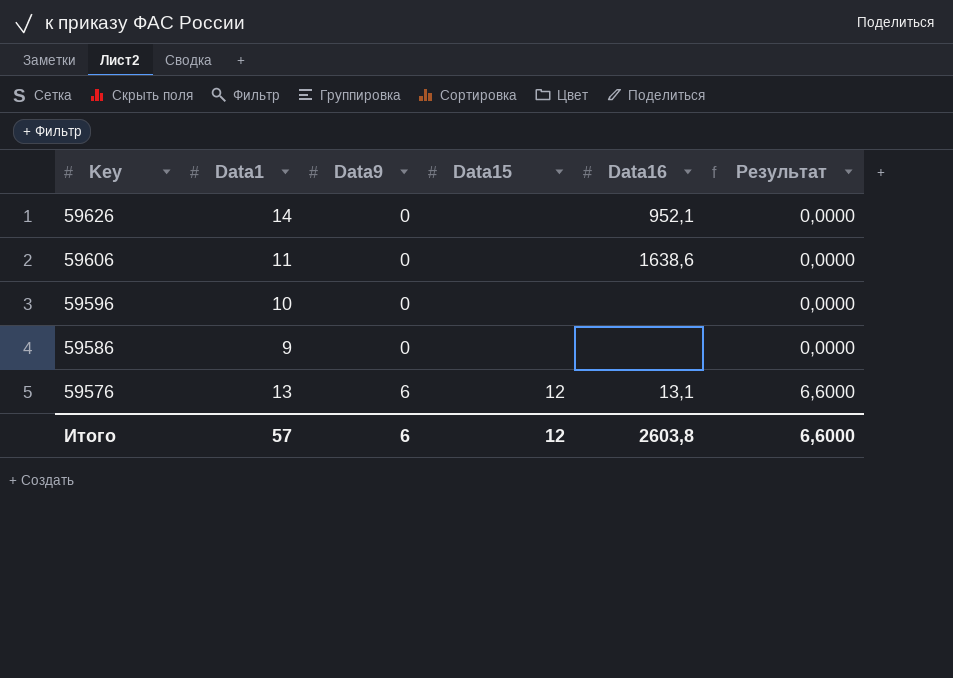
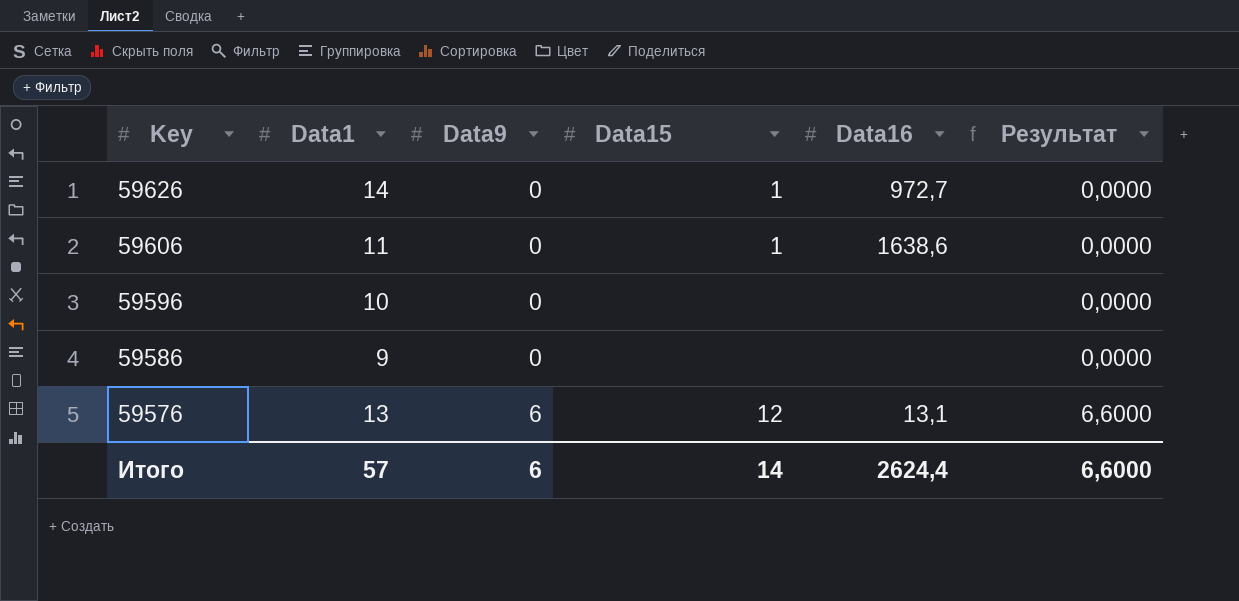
59626 | Data15: none -> 1
59626 | Data16: 952,1 -> 972,7
59606 | Data15: none -> 1
Итого | Data15: 12 -> 14
Итого | Data16: 2603,8 -> 2624,4

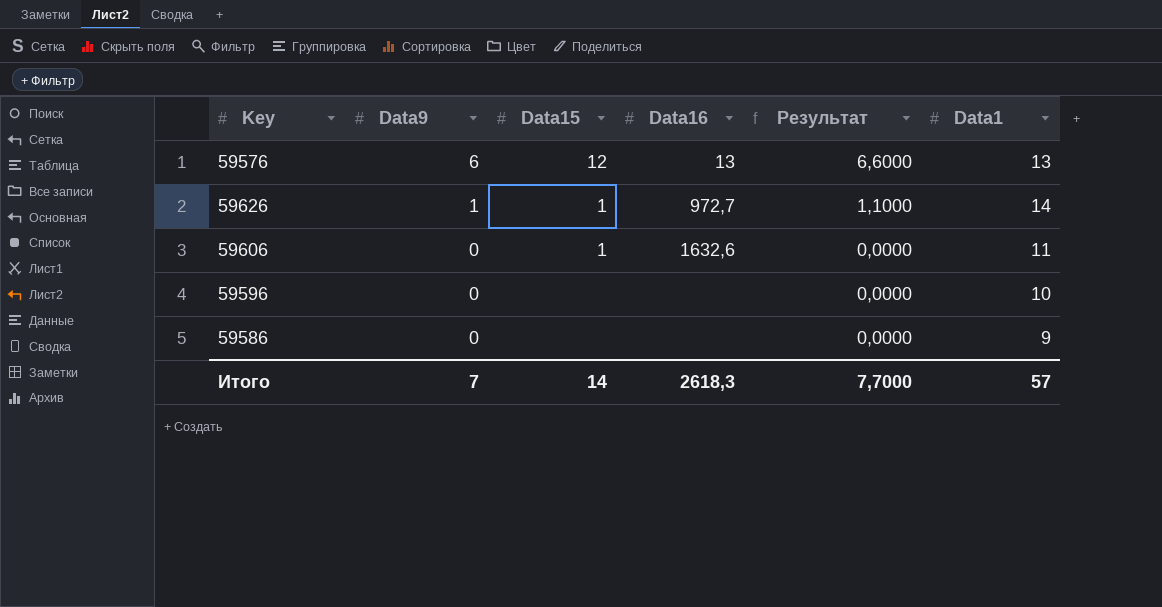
row order: Key descending -> Data9 descending
column Data1 | position: 2 -> 6
59576 | Data16: 13,1 -> 13
59626 | Data9: 0 -> 1
59626 | Результат: 0,0000 -> 1,1000
59606 | Data16: 1638,6 -> 1632,6
Итого | Data9: 6 -> 7
Итого | Data16: 2624,4 -> 2618,3
Итого | Результат: 6,6000 -> 7,7000

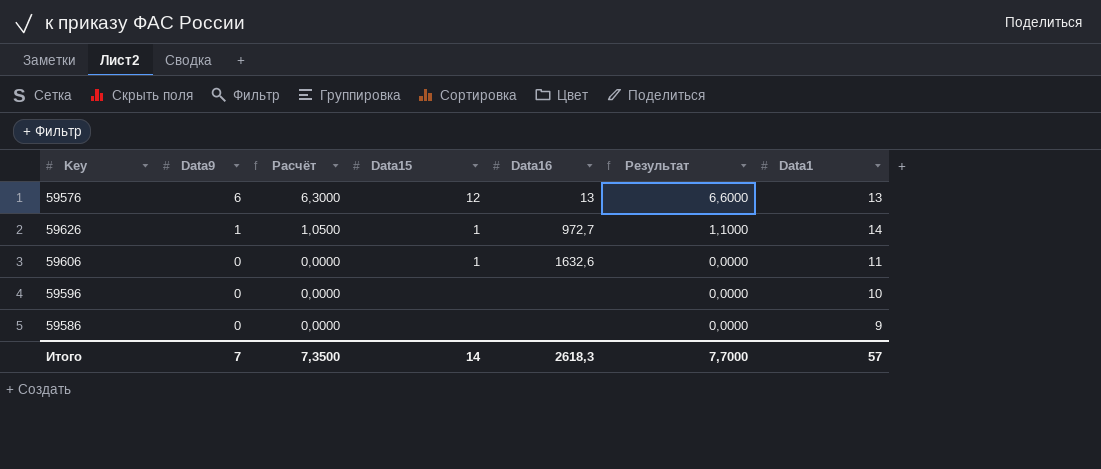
column Расчёт | formula: none -> [Data9] * 1,05

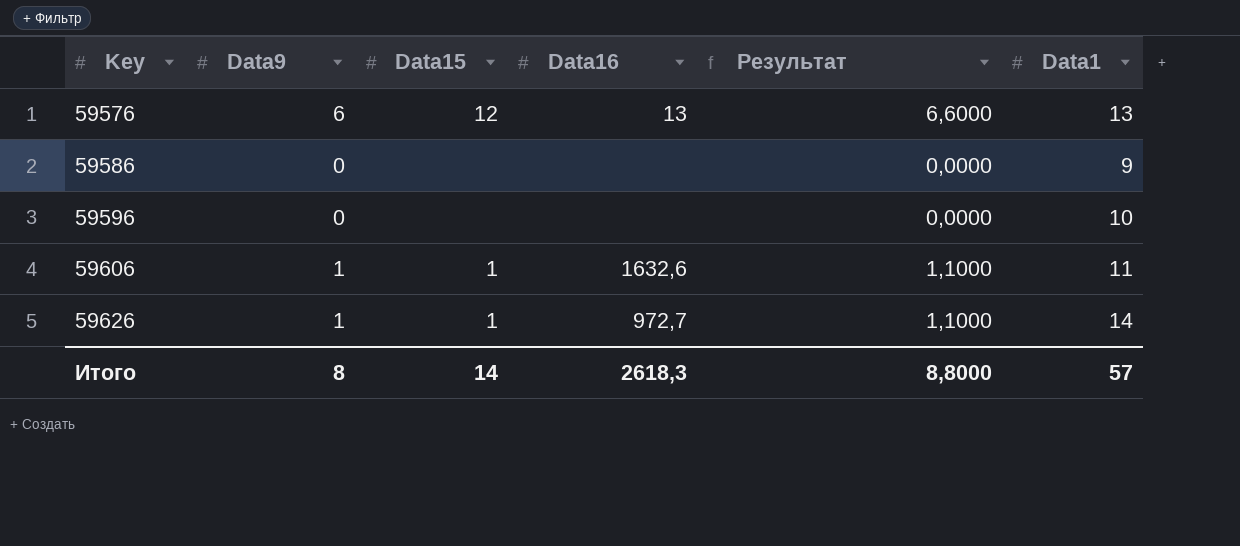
row order: Data9 descending -> Key ascending
column Расчёт | formula: [Data9] * 1,05 -> none
59606 | Data9: 0 -> 1
59606 | Результат: 0,0000 -> 1,1000
Итого | Data9: 7 -> 8
Итого | Результат: 7,7000 -> 8,8000

